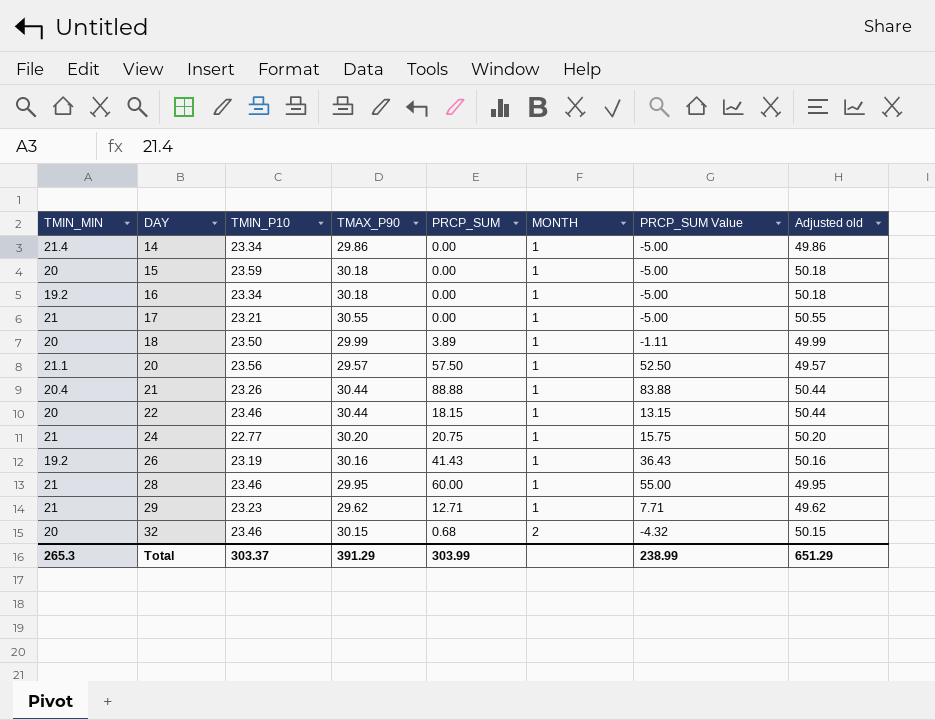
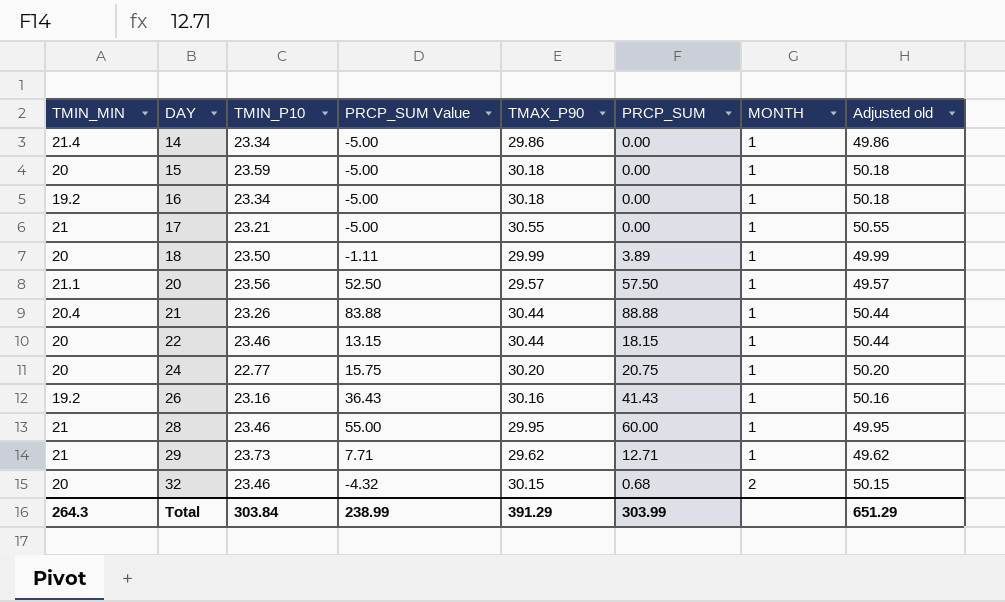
column PRCP_SUM Value | position: 7 -> 4
24 | TMIN_MIN: 21 -> 20
26 | TMIN_P10: 23.19 -> 23.16
29 | TMIN_P10: 23.23 -> 23.73
Total | TMIN_MIN: 265.3 -> 264.3
Total | TMIN_P10: 303.37 -> 303.84

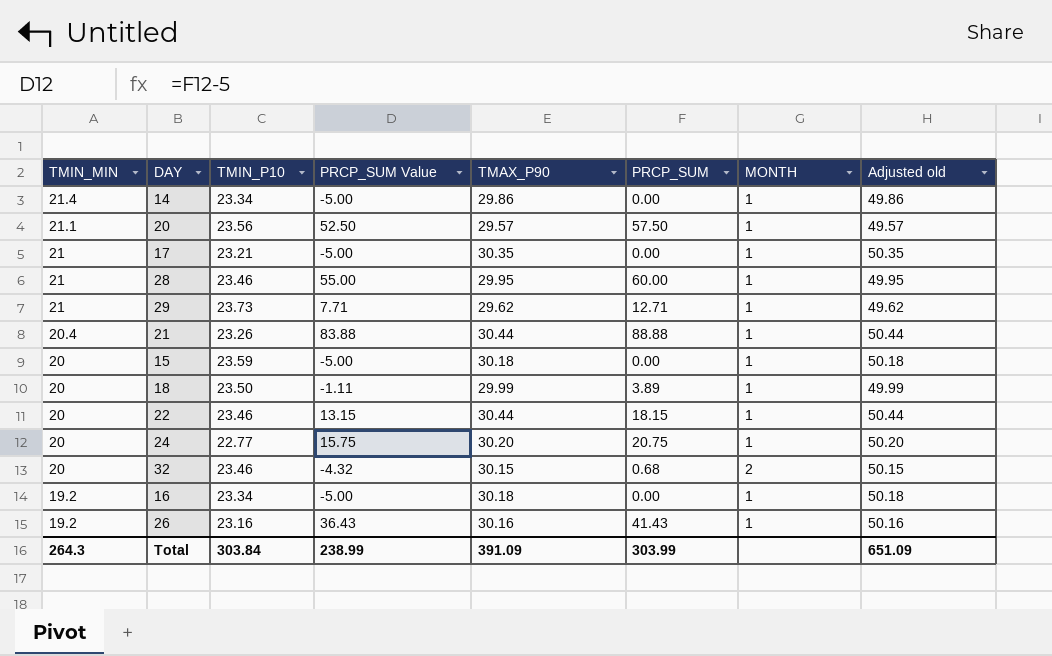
row order: DAY ascending -> TMIN_MIN descending
17 | TMAX_P90: 30.55 -> 30.35
17 | Adjusted old: 50.55 -> 50.35
Total | TMAX_P90: 391.29 -> 391.09
Total | Adjusted old: 651.29 -> 651.09

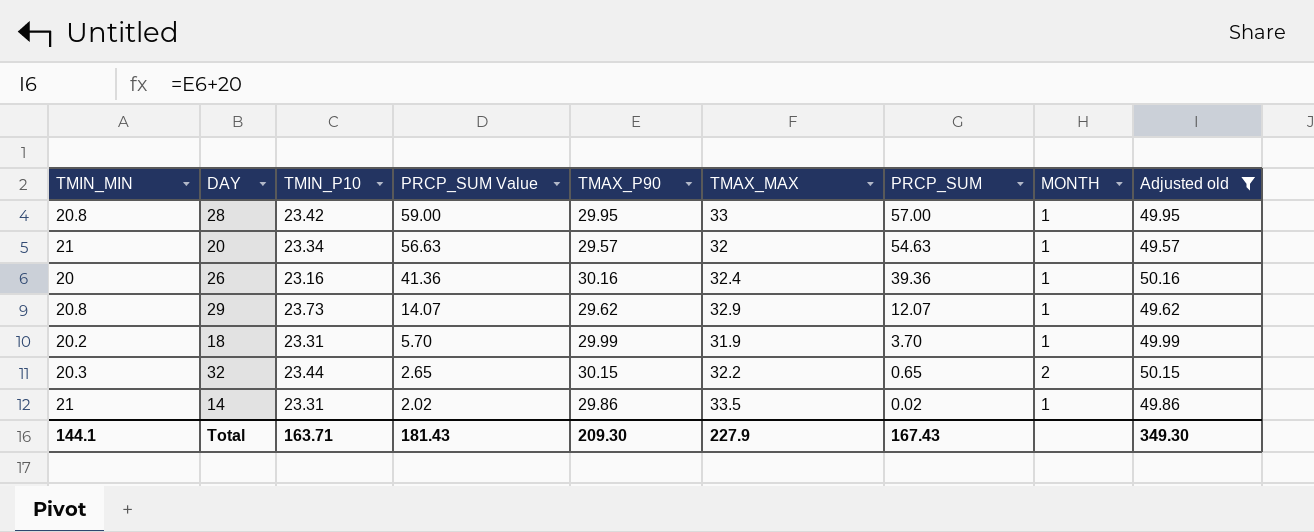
filter: none -> Adjusted old <= 50.16
row order: TMIN_MIN descending -> PRCP_SUM Value descending
column PRCP_SUM Value | formula: [PRCP_SUM] - 5 -> [PRCP_SUM] + 2
column TMAX_MAX | position: none -> 6
28 | TMIN_MIN: 21 -> 20.8
28 | TMIN_P10: 23.46 -> 23.42
28 | PRCP_SUM: 60.00 -> 57.00
20 | TMIN_MIN: 21.1 -> 21
20 | TMIN_P10: 23.56 -> 23.34
20 | PRCP_SUM: 57.50 -> 54.63
26 | TMIN_MIN: 19.2 -> 20
26 | PRCP_SUM: 41.43 -> 39.36
29 | TMIN_MIN: 21 -> 20.8
29 | PRCP_SUM: 12.71 -> 12.07
18 | TMIN_MIN: 20 -> 20.2
18 | TMIN_P10: 23.50 -> 23.31
18 | PRCP_SUM: 3.89 -> 3.70
32 | TMIN_MIN: 20 -> 20.3
32 | TMIN_P10: 23.46 -> 23.44
32 | PRCP_SUM: 0.68 -> 0.65
14 | TMIN_MIN: 21.4 -> 21
14 | TMIN_P10: 23.34 -> 23.31
14 | PRCP_SUM: 0.00 -> 0.02
Total | TMIN_MIN: 264.3 -> 144.1
Total | TMIN_P10: 303.84 -> 163.71
Total | PRCP_SUM Value: 238.99 -> 181.43
Total | TMAX_P90: 391.09 -> 209.30
Total | PRCP_SUM: 303.99 -> 167.43
Total | Adjusted old: 651.09 -> 349.30

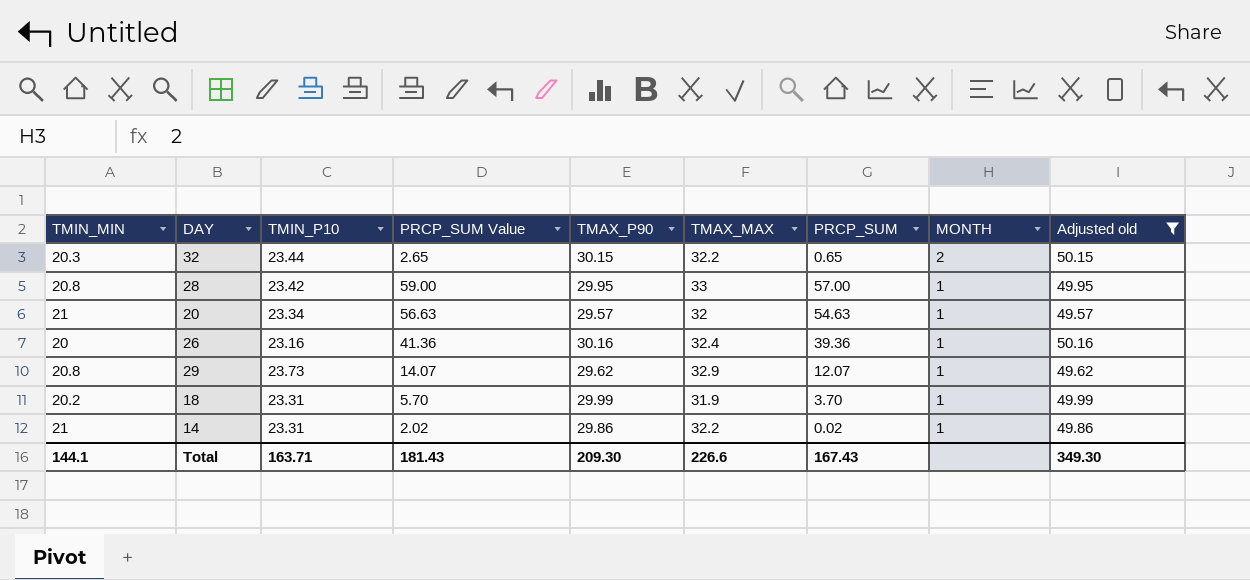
row order: PRCP_SUM Value descending -> MONTH descending
14 | TMAX_MAX: 33.5 -> 32.2
Total | TMAX_MAX: 227.9 -> 226.6

